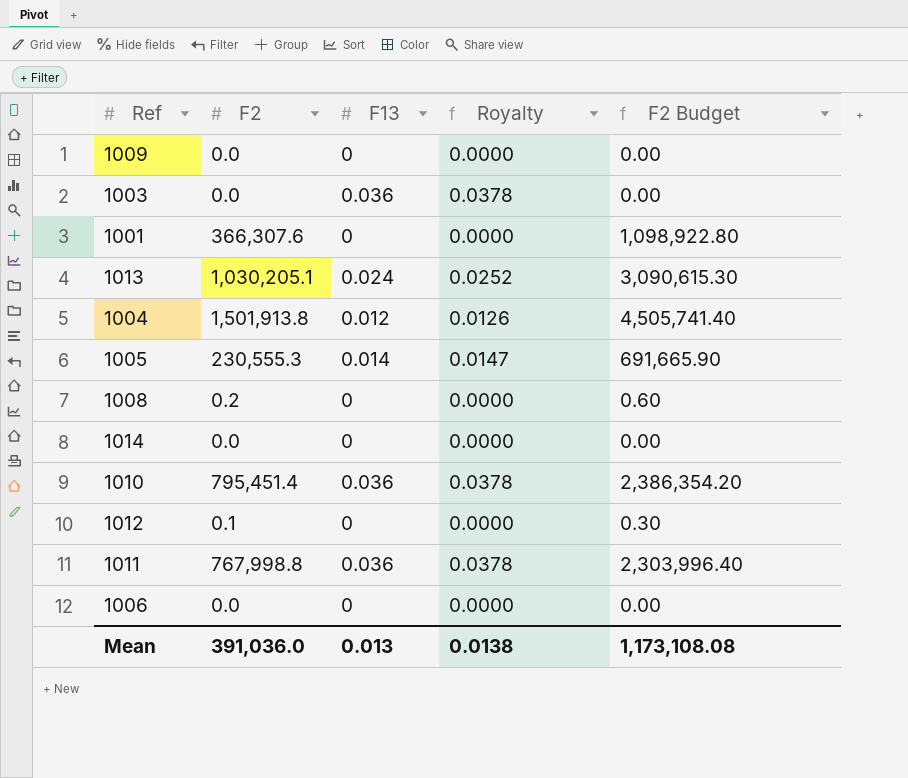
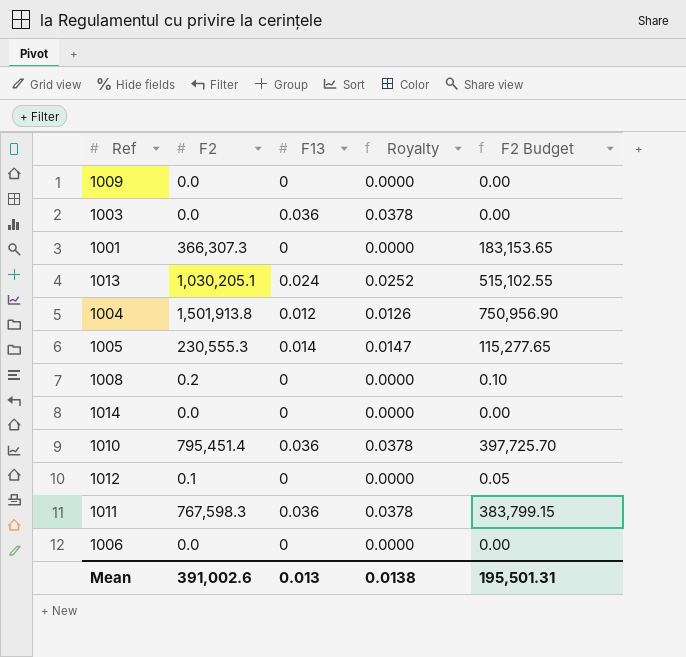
column F2 Budget | formula: [F2] * 3 -> [F2] * 0.5
1001 | F2: 366,307.6 -> 366,307.3
1011 | F2: 767,998.8 -> 767,598.3
Mean | F2: 391,036.0 -> 391,002.6
Mean | F2 Budget: 1,173,108.08 -> 195,501.31

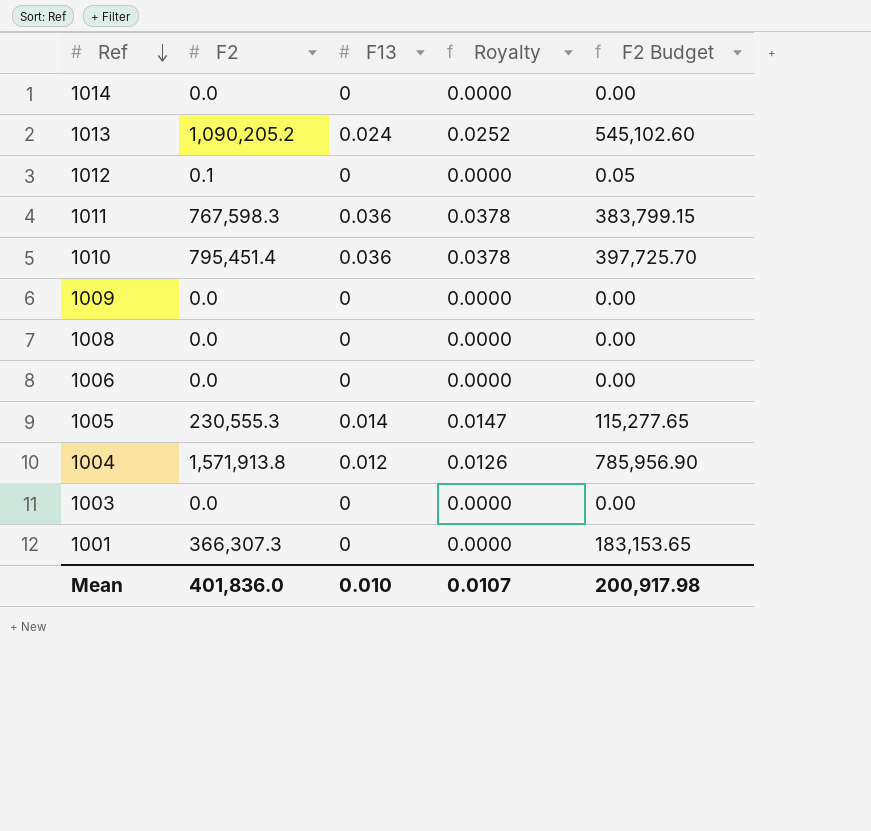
row order: none -> Ref descending
1013 | F2: 1,030,205.1 -> 1,090,205.2
1013 | F2 Budget: 515,102.55 -> 545,102.60
1008 | F2: 0.2 -> 0.0
1008 | F2 Budget: 0.10 -> 0.00
1004 | F2: 1,501,913.8 -> 1,571,913.8
1004 | F2 Budget: 750,956.90 -> 785,956.90
1003 | F13: 0.036 -> 0
1003 | Royalty: 0.0378 -> 0.0000
Mean | F2: 391,002.6 -> 401,836.0
Mean | F13: 0.013 -> 0.010
Mean | Royalty: 0.0138 -> 0.0107
Mean | F2 Budget: 195,501.31 -> 200,917.98

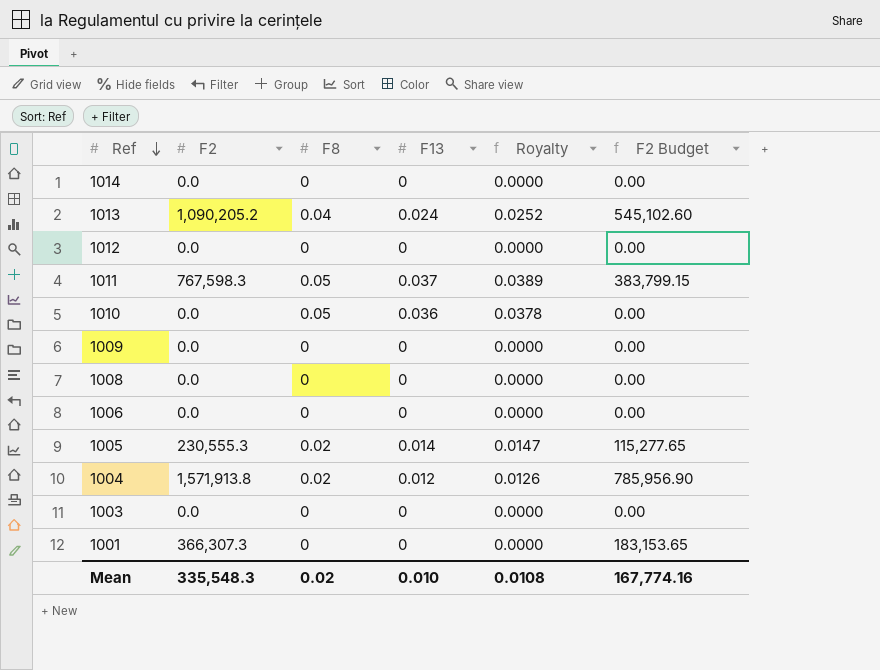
column F8 | position: none -> 3
1012 | F2: 0.1 -> 0.0
1012 | F2 Budget: 0.05 -> 0.00
1011 | F13: 0.036 -> 0.037
1011 | Royalty: 0.0378 -> 0.0389
1010 | F2: 795,451.4 -> 0.0
1010 | F2 Budget: 397,725.70 -> 0.00
Mean | F2: 401,836.0 -> 335,548.3
Mean | Royalty: 0.0107 -> 0.0108
Mean | F2 Budget: 200,917.98 -> 167,774.16

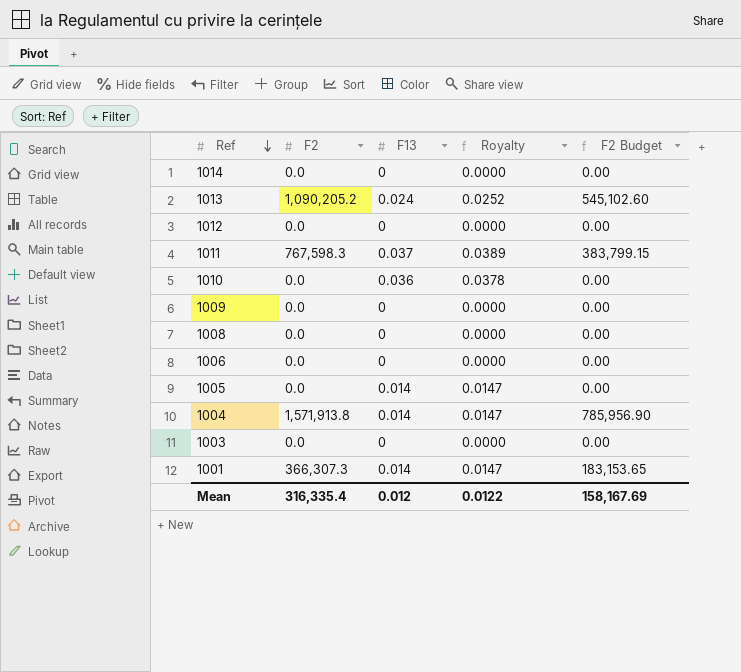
column F8 | position: 3 -> none
1005 | F2: 230,555.3 -> 0.0
1005 | F2 Budget: 115,277.65 -> 0.00
1004 | F13: 0.012 -> 0.014
1004 | Royalty: 0.0126 -> 0.0147
1001 | F13: 0 -> 0.014
1001 | Royalty: 0.0000 -> 0.0147
Mean | F2: 335,548.3 -> 316,335.4
Mean | F13: 0.010 -> 0.012
Mean | Royalty: 0.0108 -> 0.0122
Mean | F2 Budget: 167,774.16 -> 158,167.69

